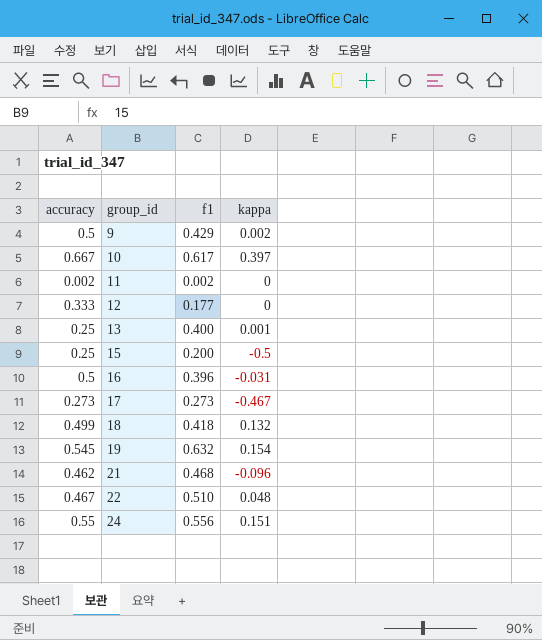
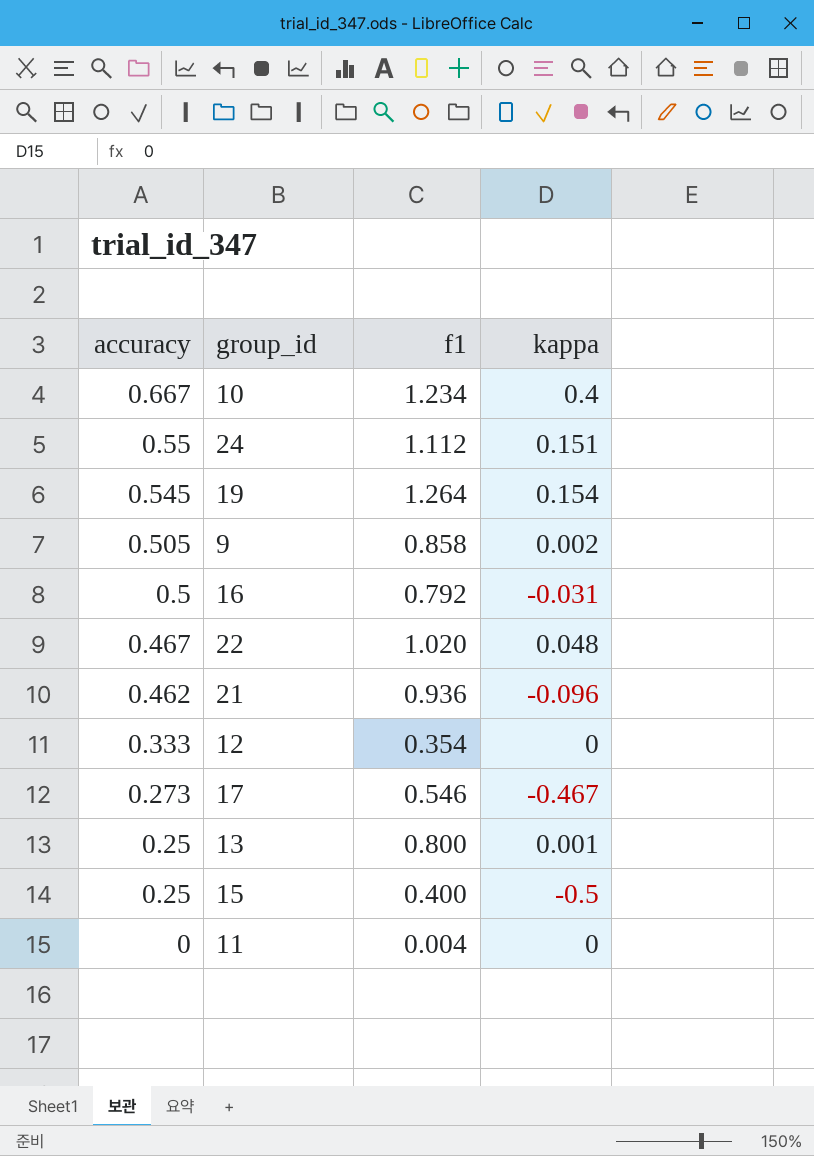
row order: group_id ascending -> accuracy descending
row 18: 0.499 | 0.418 | 0.132 -> none
10 | f1: 0.617 -> 1.234
10 | kappa: 0.397 -> 0.4
24 | f1: 0.556 -> 1.112
19 | f1: 0.632 -> 1.264
9 | accuracy: 0.5 -> 0.505
9 | f1: 0.429 -> 0.858
16 | f1: 0.396 -> 0.792
22 | f1: 0.510 -> 1.020
21 | f1: 0.468 -> 0.936
12 | f1: 0.177 -> 0.354
17 | f1: 0.273 -> 0.546
13 | f1: 0.400 -> 0.800
15 | f1: 0.200 -> 0.400
11 | accuracy: 0.002 -> 0
11 | f1: 0.002 -> 0.004

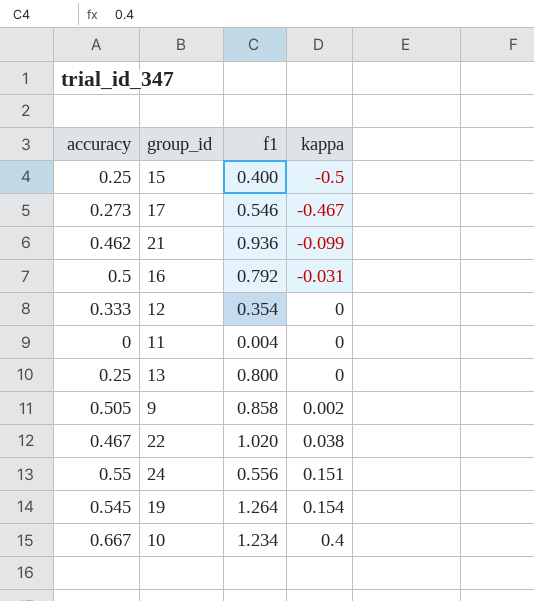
row order: accuracy descending -> kappa ascending
21 | kappa: -0.096 -> -0.099
13 | kappa: 0.001 -> 0
22 | kappa: 0.048 -> 0.038
24 | f1: 1.112 -> 0.556

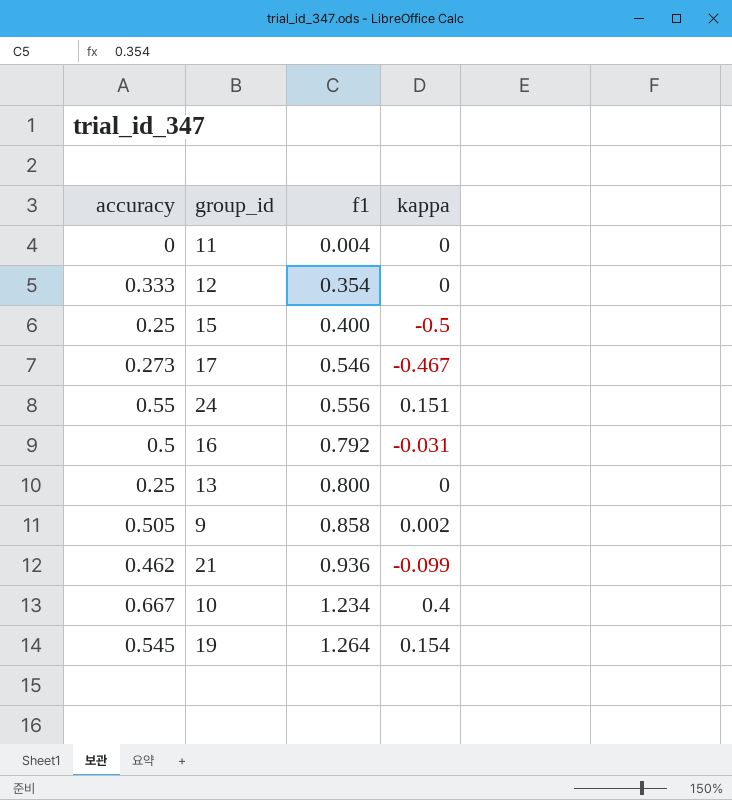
row order: kappa ascending -> f1 ascending
row 22: 0.467 | 1.020 | 0.038 -> none

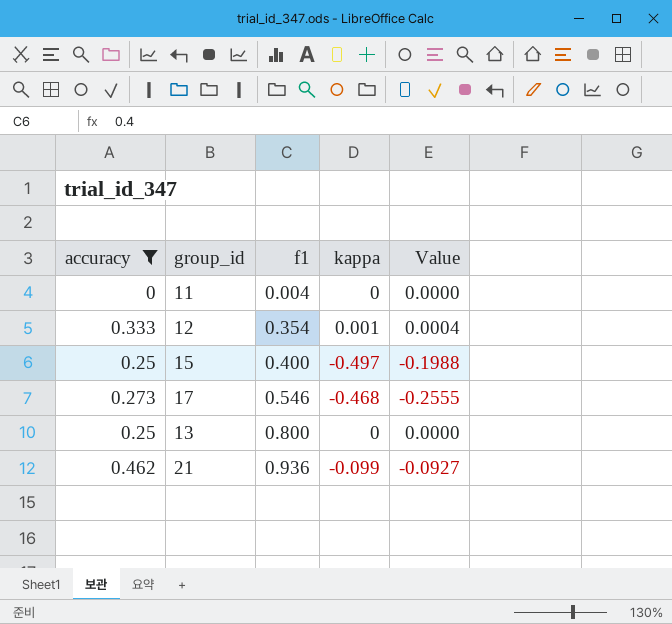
filter: none -> accuracy <= 0.462
column Value | formula: none -> [f1] * [kappa]
12 | kappa: 0 -> 0.001
15 | kappa: -0.5 -> -0.497
17 | kappa: -0.467 -> -0.468

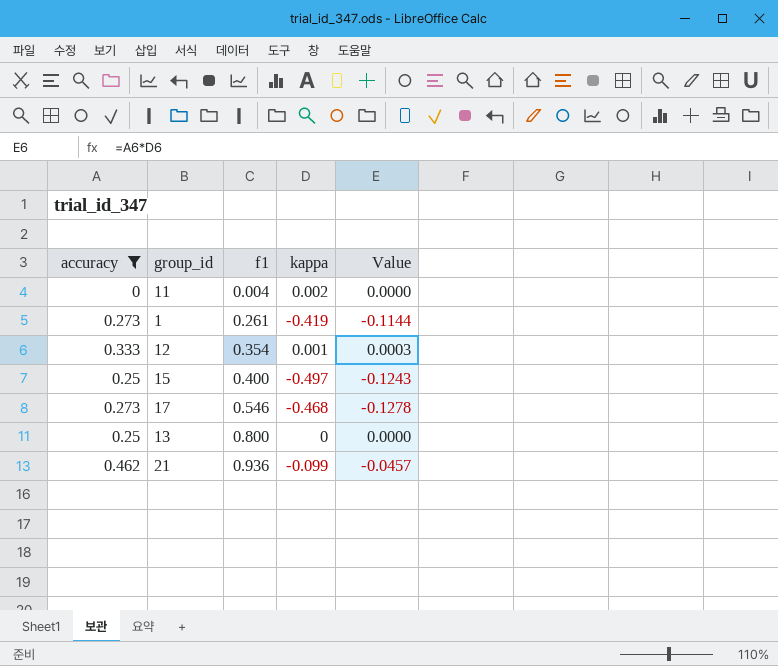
column Value | formula: [f1] * [kappa] -> [accuracy] * [kappa]
11 | kappa: 0 -> 0.002
row 1: none -> 0.273 | 0.261 | -0.419 | -0.1144

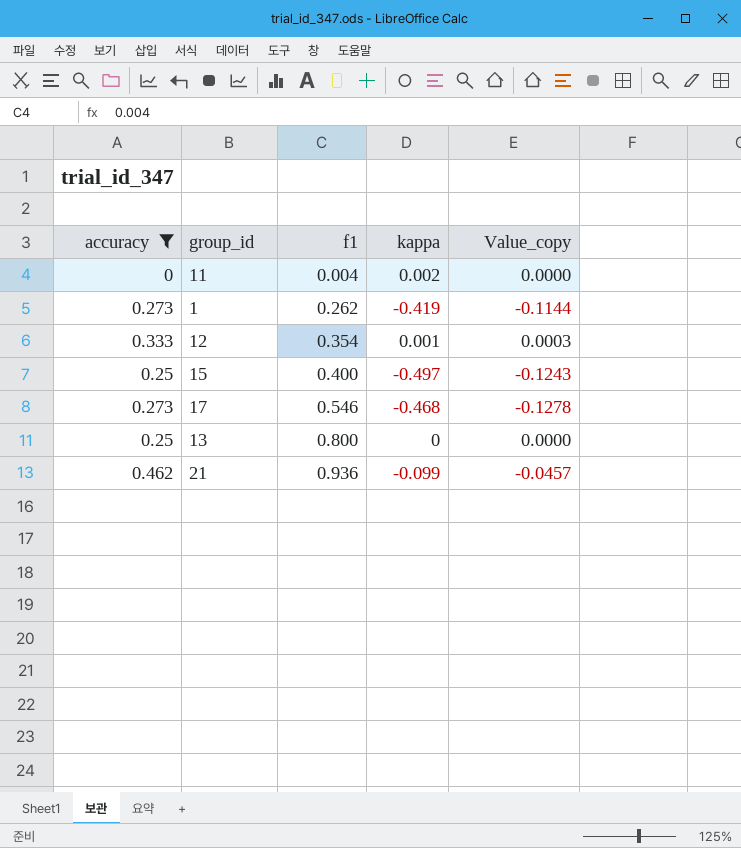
column name: Value -> Value_copy
1 | f1: 0.261 -> 0.262

